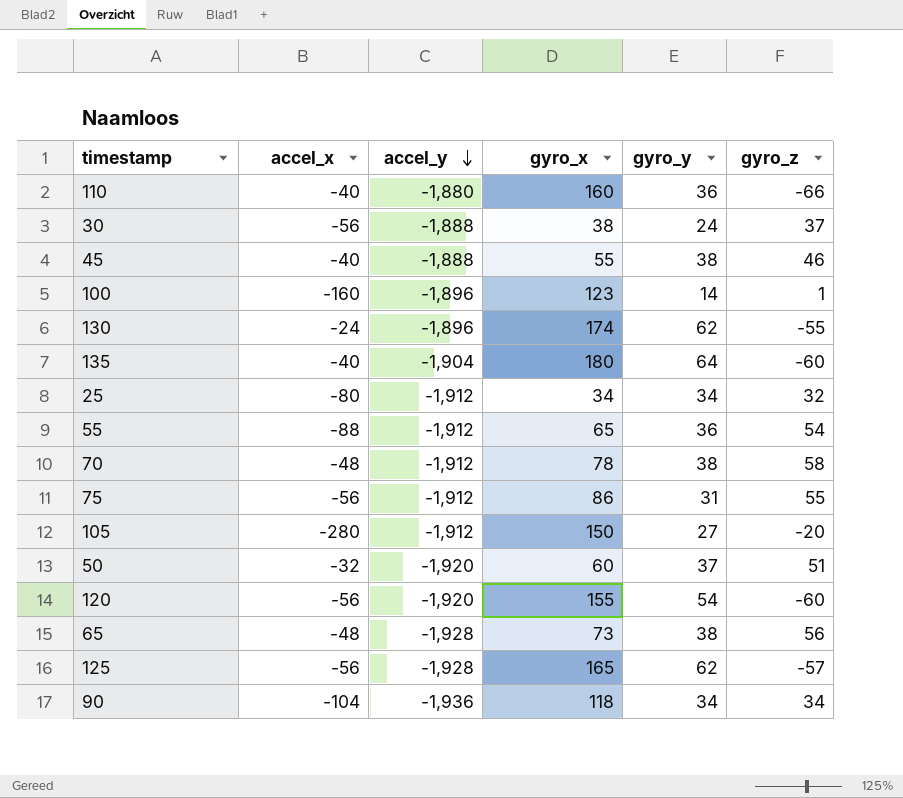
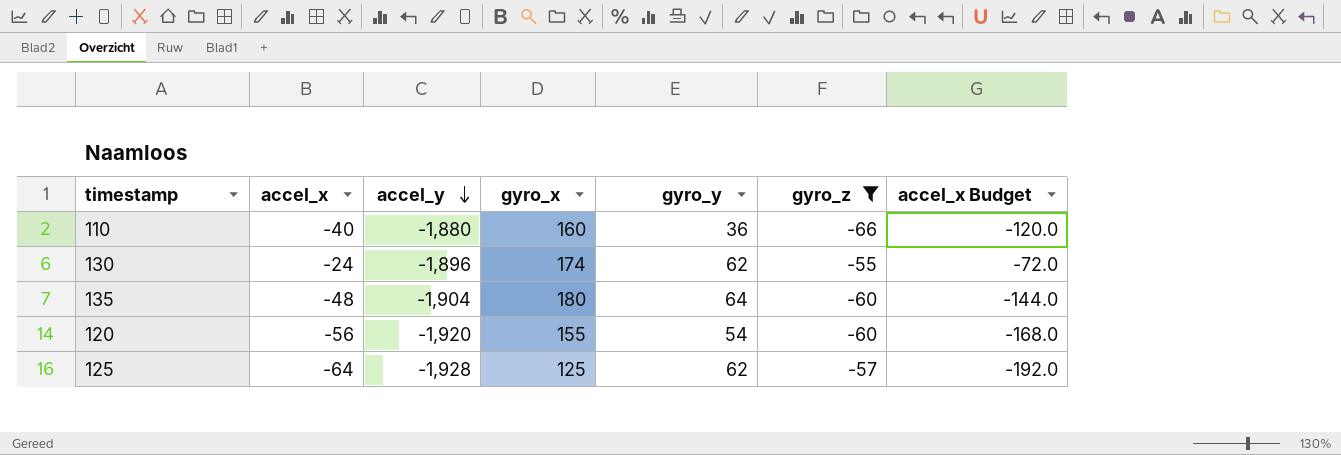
filter: none -> gyro_z <= -55
column accel_x Budget | formula: none -> [accel_x] * 3
135 | accel_x: -40 -> -48
125 | accel_x: -56 -> -64
125 | gyro_x: 165 -> 125

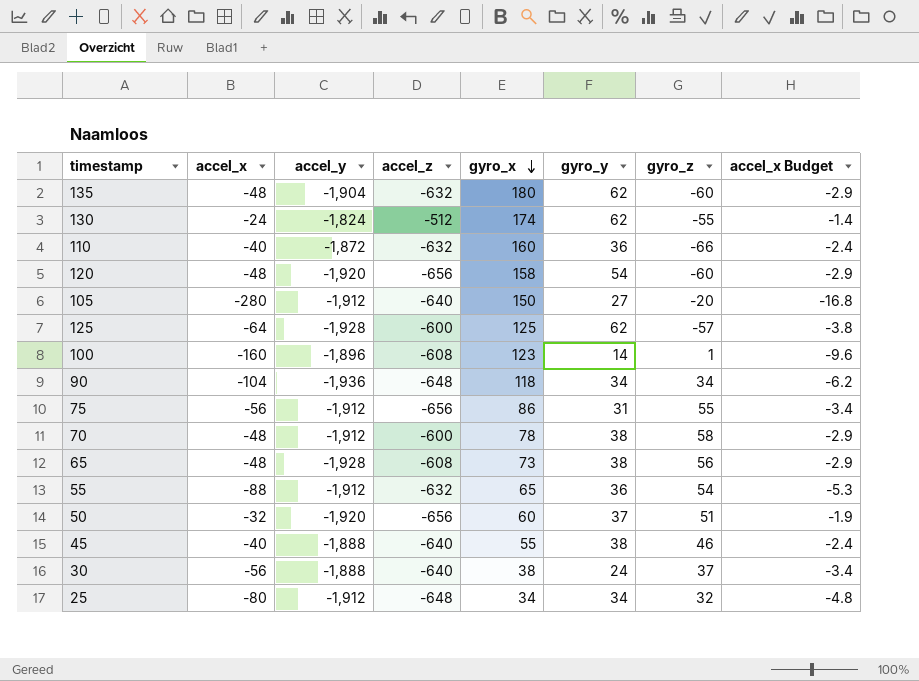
filter: gyro_z <= -55 -> none
row order: accel_y descending -> gyro_x descending
column accel_z | position: none -> 4
column accel_x Budget | formula: [accel_x] * 3 -> [accel_x] * 0.06
135 | gyro_y: 64 -> 62
130 | accel_y: -1,896 -> -1,824
110 | accel_y: -1,880 -> -1,872
120 | accel_x: -56 -> -48
120 | gyro_x: 155 -> 158

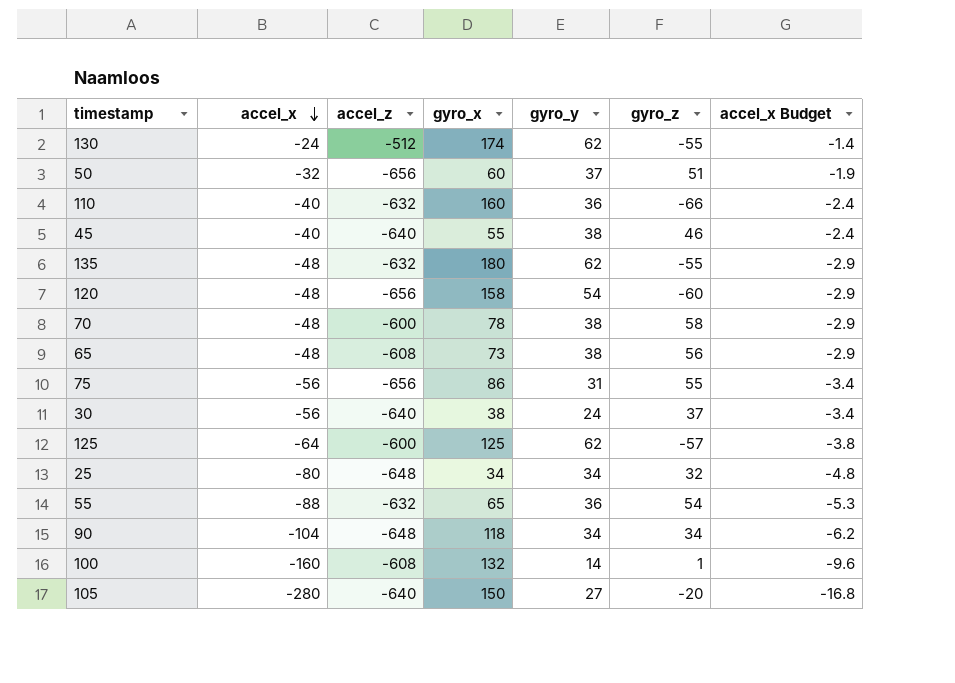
row order: gyro_x descending -> accel_x descending
column accel_y | position: 3 -> none
135 | gyro_z: -60 -> -55
100 | gyro_x: 123 -> 132

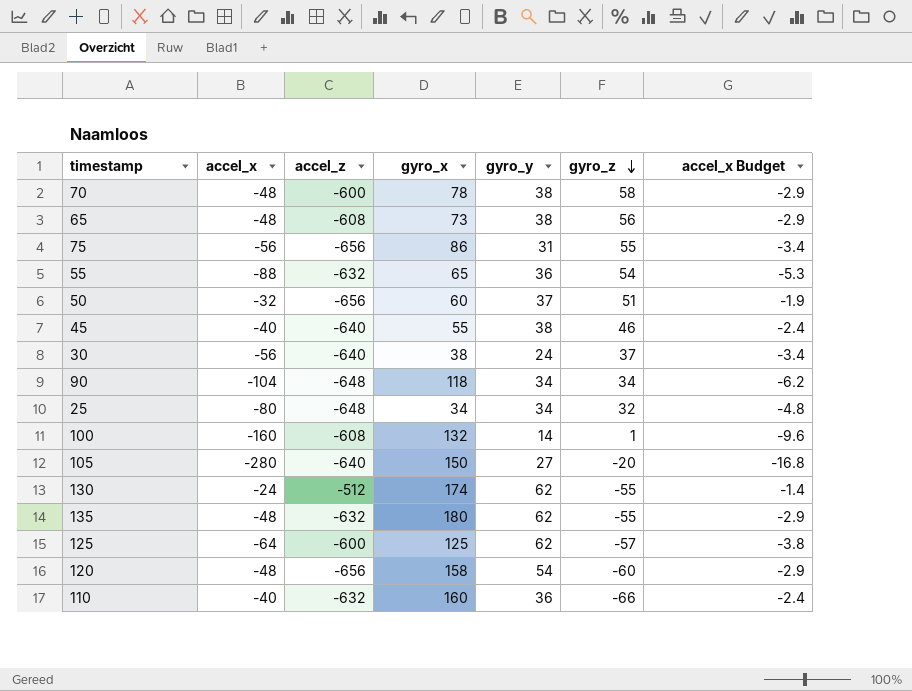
row order: accel_x descending -> gyro_z descending

